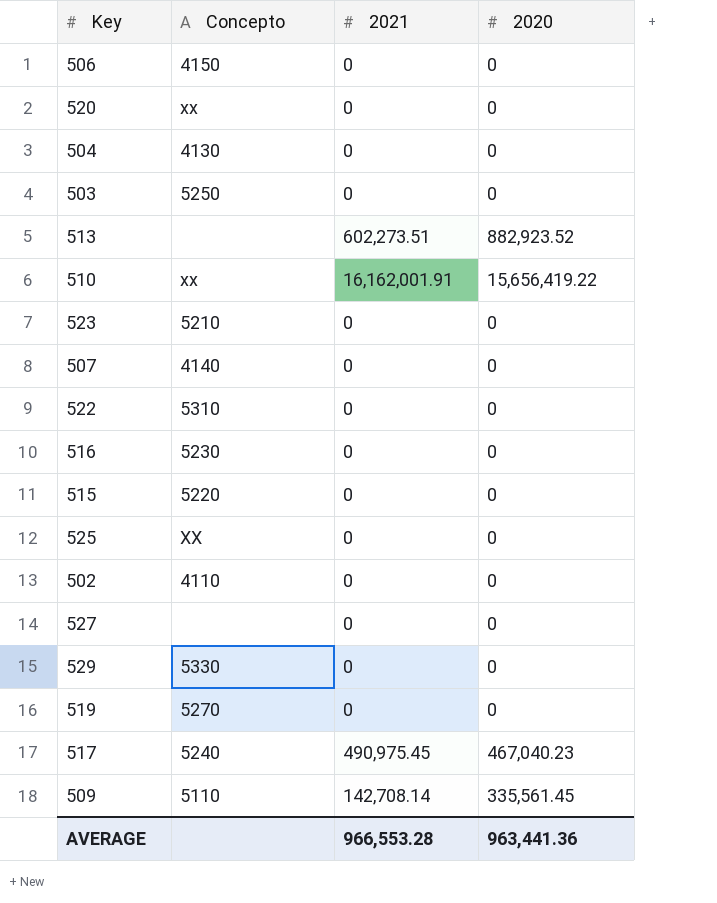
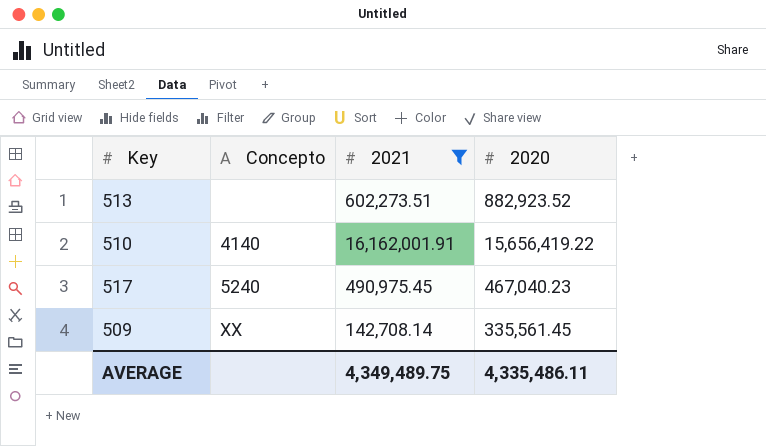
filter: none -> 2021 != 0
510 | Concepto: xx -> 4140
509 | Concepto: 5110 -> XX
AVERAGE | 2021: 966,553.28 -> 4,349,489.75
AVERAGE | 2020: 963,441.36 -> 4,335,486.11

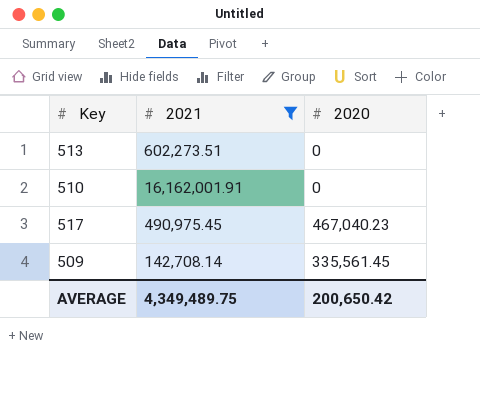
column Concepto | position: 2 -> none
513 | 2020: 882,923.52 -> 0
510 | 2020: 15,656,419.22 -> 0
AVERAGE | 2020: 4,335,486.11 -> 200,650.42

